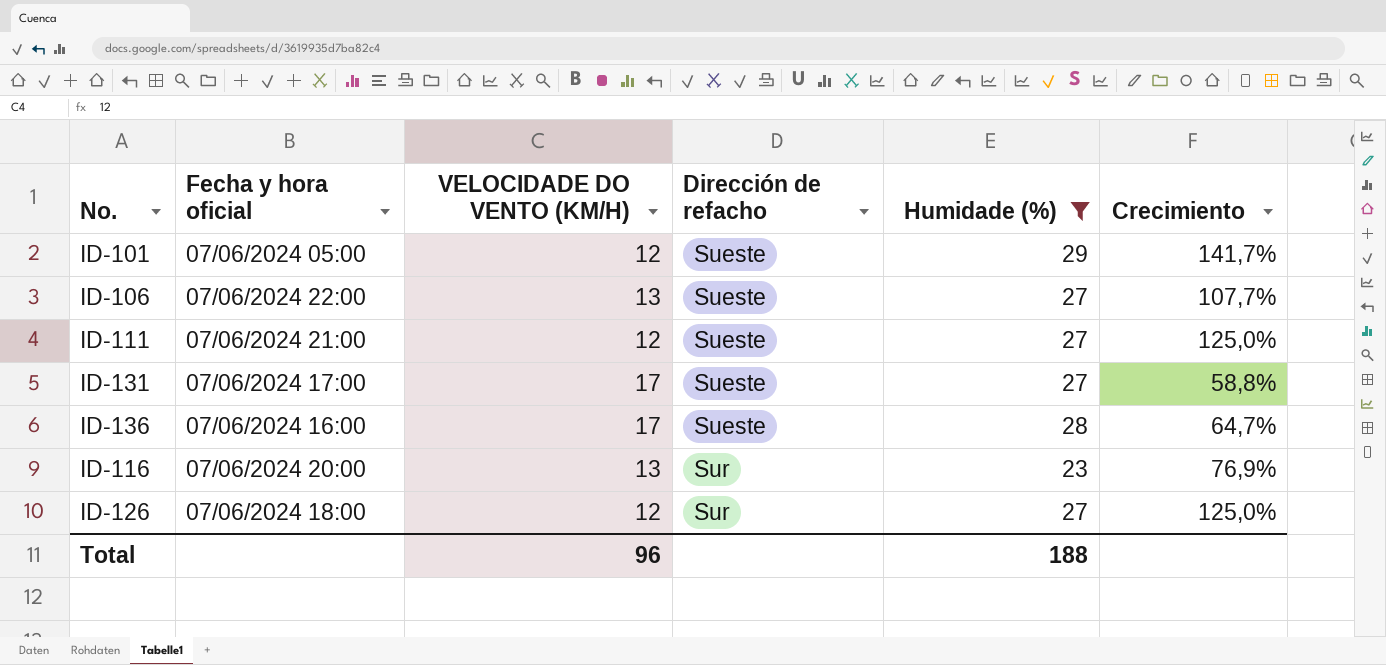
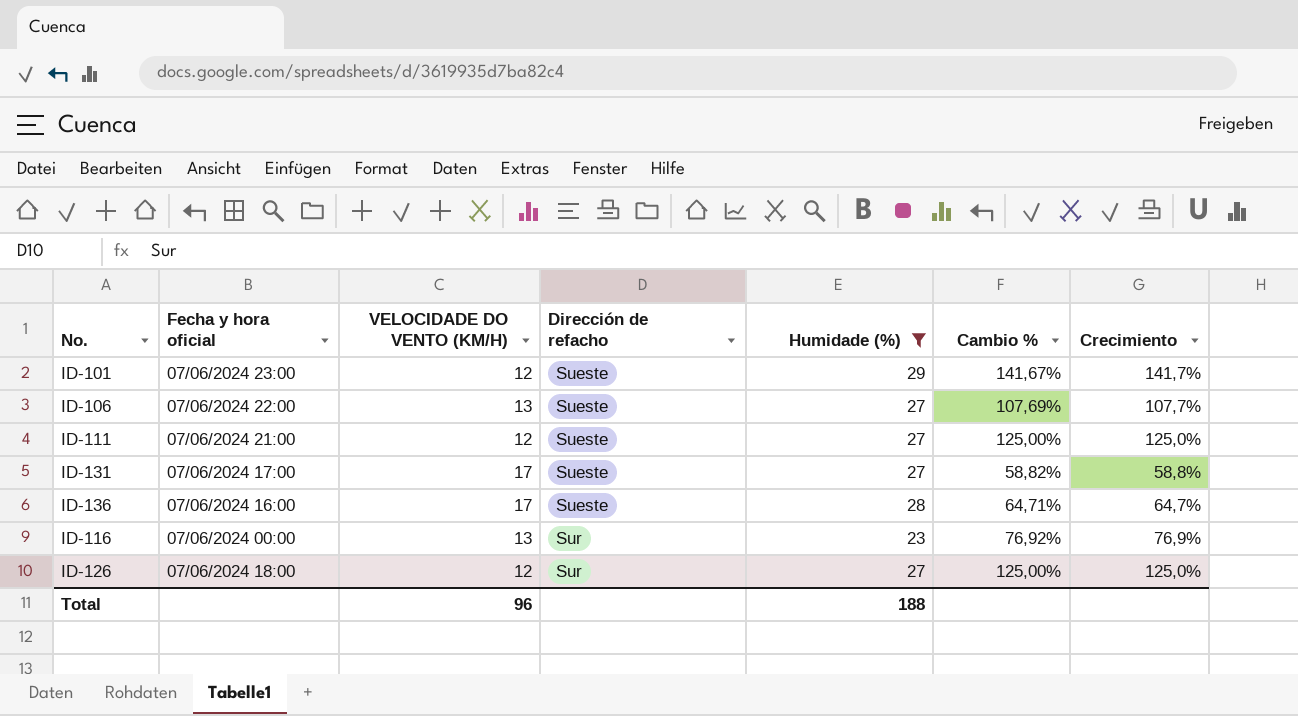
column Cambio % | formula: none -> ([Humidade (%)] - [VELOCIDADE DO VENTO (KM/H)]) / [VELOCIDADE DO VENTO (KM/H)]
ID-101 | Fecha y hora oficial: 07/06/2024 05:00 -> 07/06/2024 23:00
ID-116 | Fecha y hora oficial: 07/06/2024 20:00 -> 07/06/2024 00:00

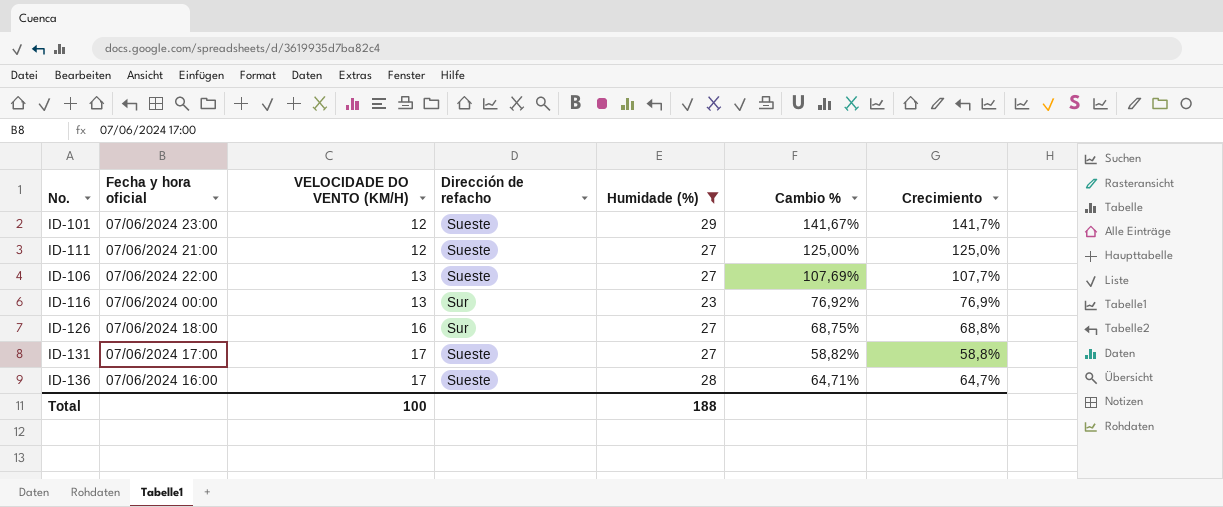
row order: Dirección de refacho ascending -> VELOCIDADE DO VENTO (KM/H) ascending
ID-126 | VELOCIDADE DO VENTO (KM/H): 12 -> 16
ID-126 | Cambio %: 125,00% -> 68,75%
ID-126 | Crecimiento: 125,0% -> 68,8%
Total | VELOCIDADE DO VENTO (KM/H): 96 -> 100

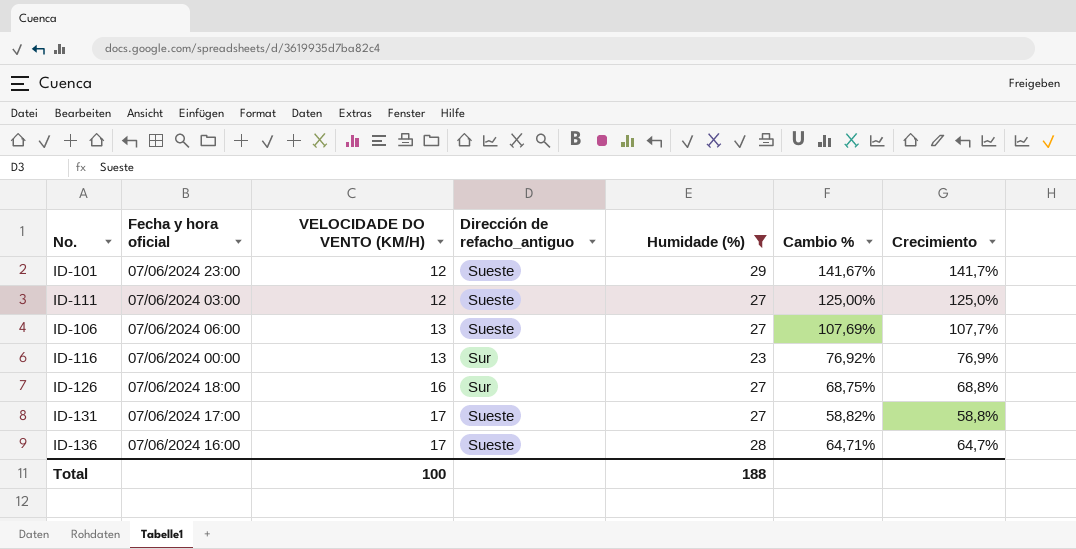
column name: Dirección de refacho -> Dirección de refacho_antiguo
ID-111 | Fecha y hora oficial: 07/06/2024 21:00 -> 07/06/2024 03:00
ID-106 | Fecha y hora oficial: 07/06/2024 22:00 -> 07/06/2024 06:00

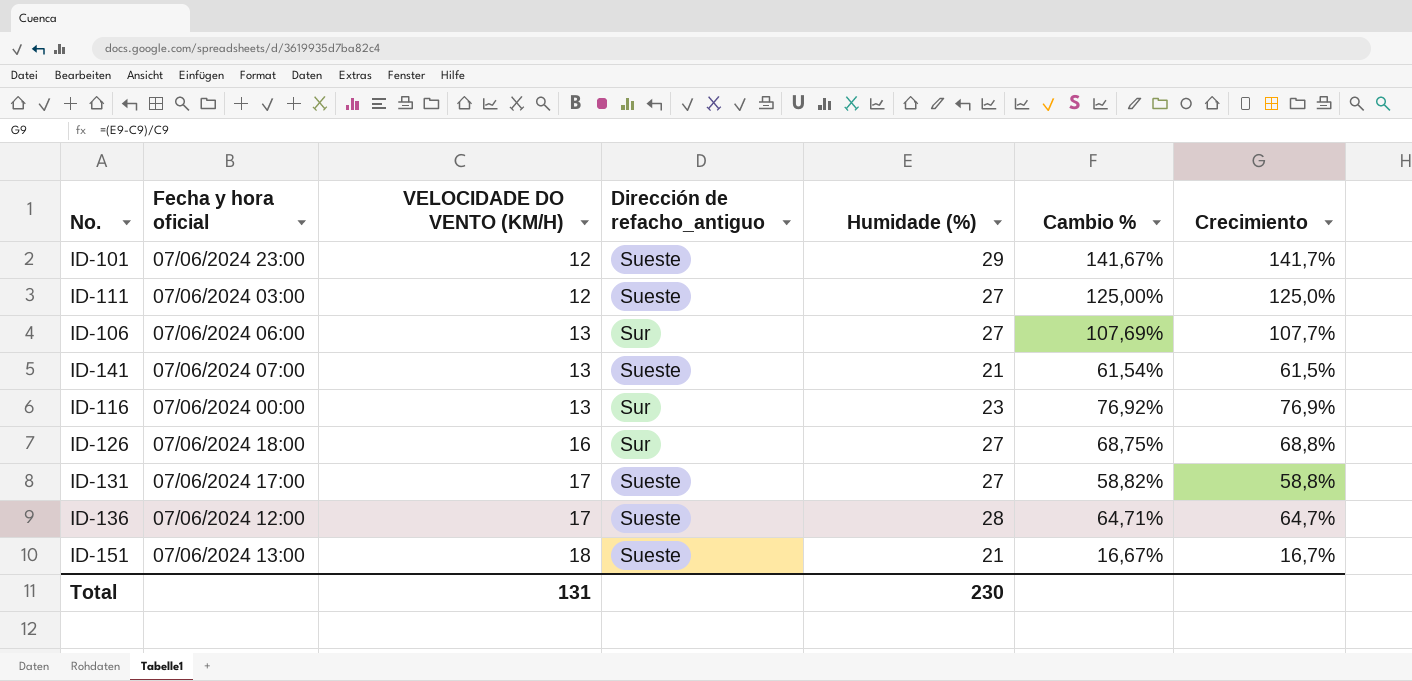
filter: Humidade (%) != 21 -> none
ID-106 | Dirección de refacho_antiguo: Sueste -> Sur
ID-136 | Fecha y hora oficial: 07/06/2024 16:00 -> 07/06/2024 12:00
Total | VELOCIDADE DO VENTO (KM/H): 100 -> 131
Total | Humidade (%): 188 -> 230

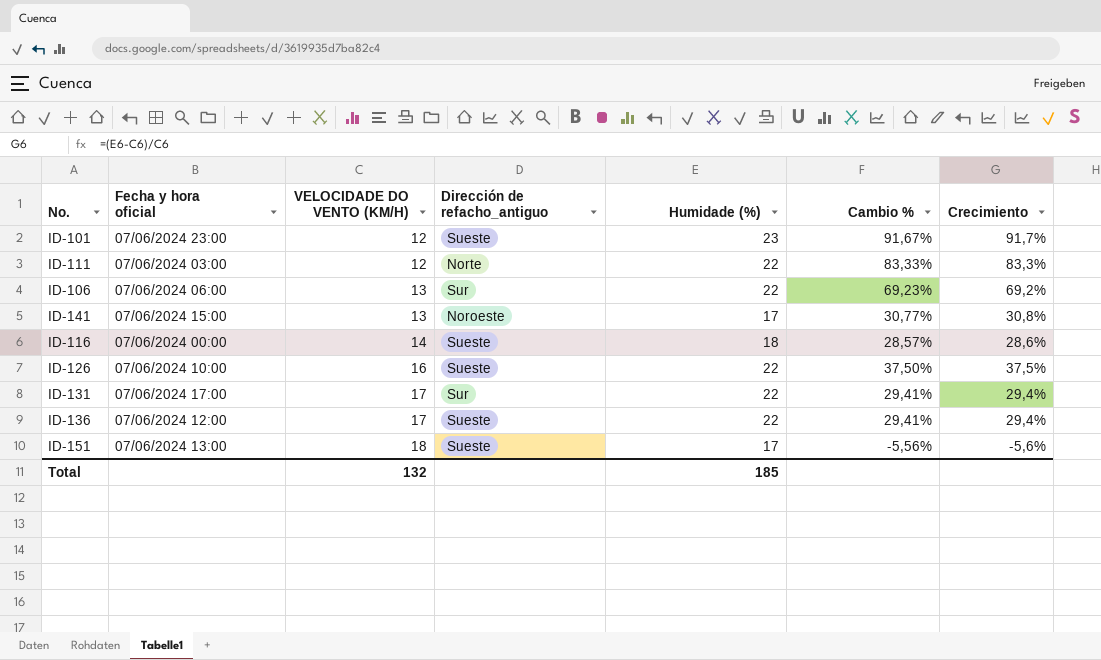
ID-101 | Humidade (%): 29 -> 23
ID-101 | Cambio %: 141,67% -> 91,67%
ID-101 | Crecimiento: 141,7% -> 91,7%
ID-111 | Dirección de refacho_antiguo: Sueste -> Norte
ID-111 | Humidade (%): 27 -> 22
ID-111 | Cambio %: 125,00% -> 83,33%
ID-111 | Crecimiento: 125,0% -> 83,3%
ID-106 | Humidade (%): 27 -> 22
ID-106 | Cambio %: 107,69% -> 69,23%
ID-106 | Crecimiento: 107,7% -> 69,2%
ID-141 | Fecha y hora oficial: 07/06/2024 07:00 -> 07/06/2024 15:00
ID-141 | Dirección de refacho_antiguo: Sueste -> Noroeste
ID-141 | Humidade (%): 21 -> 17
ID-141 | Cambio %: 61,54% -> 30,77%
ID-141 | Crecimiento: 61,5% -> 30,8%
ID-116 | VELOCIDADE DO VENTO (KM/H): 13 -> 14
ID-116 | Dirección de refacho_antiguo: Sur -> Sueste
ID-116 | Humidade (%): 23 -> 18
ID-116 | Cambio %: 76,92% -> 28,57%
ID-116 | Crecimiento: 76,9% -> 28,6%
ID-126 | Fecha y hora oficial: 07/06/2024 18:00 -> 07/06/2024 10:00
ID-126 | Dirección de refacho_antiguo: Sur -> Sueste
ID-126 | Humidade (%): 27 -> 22
ID-126 | Cambio %: 68,75% -> 37,50%
ID-126 | Crecimiento: 68,8% -> 37,5%
ID-131 | Dirección de refacho_antiguo: Sueste -> Sur
ID-131 | Humidade (%): 27 -> 22
ID-131 | Cambio %: 58,82% -> 29,41%
ID-131 | Crecimiento: 58,8% -> 29,4%
ID-136 | Humidade (%): 28 -> 22
ID-136 | Cambio %: 64,71% -> 29,41%
ID-136 | Crecimiento: 64,7% -> 29,4%
ID-151 | Humidade (%): 21 -> 17
ID-151 | Cambio %: 16,67% -> -5,56%
ID-151 | Crecimiento: 16,7% -> -5,6%
Total | VELOCIDADE DO VENTO (KM/H): 131 -> 132
Total | Humidade (%): 230 -> 185

